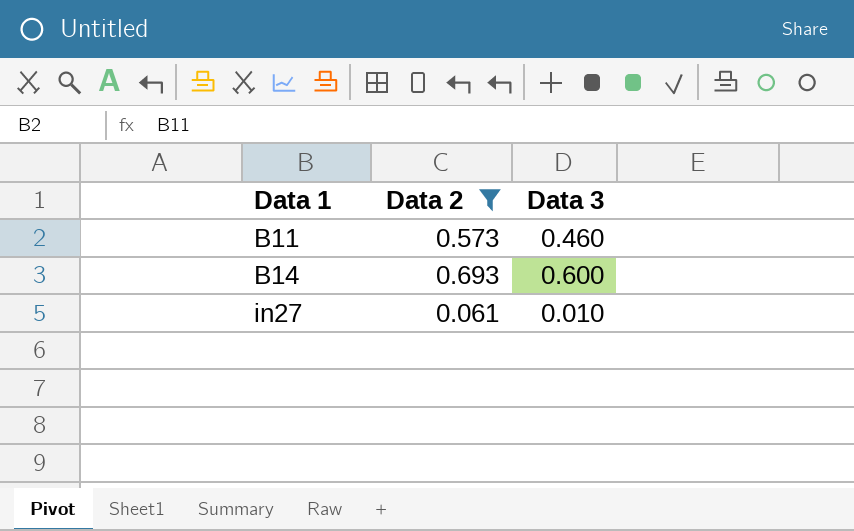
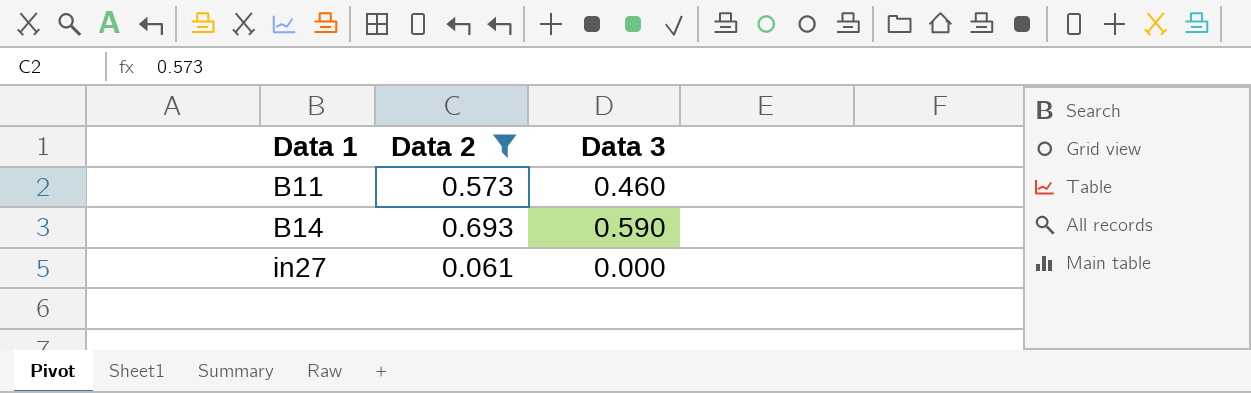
B14 | Data 3: 0.600 -> 0.590
in27 | Data 3: 0.010 -> 0.000

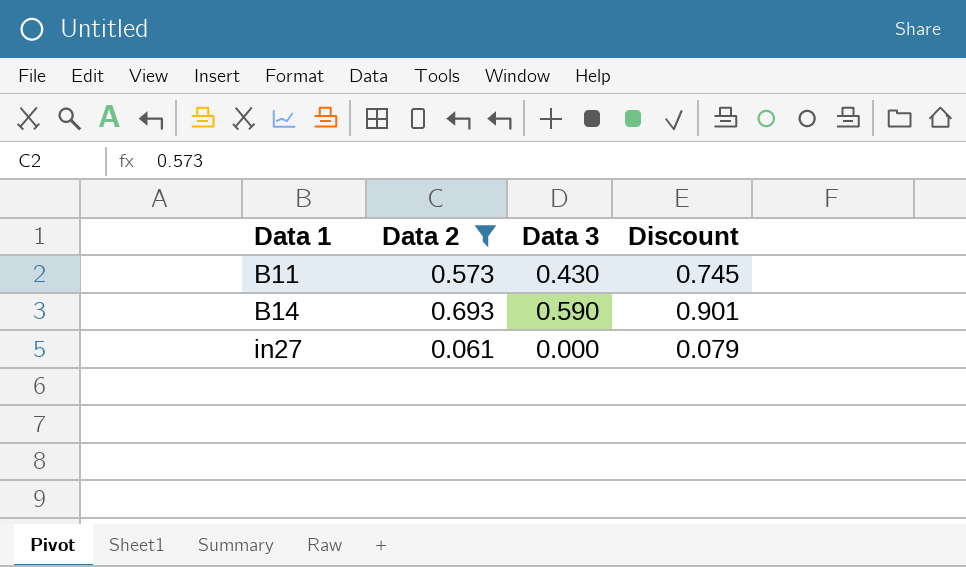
column Discount | formula: none -> [Data 2] * 1.3
B11 | Data 3: 0.460 -> 0.430

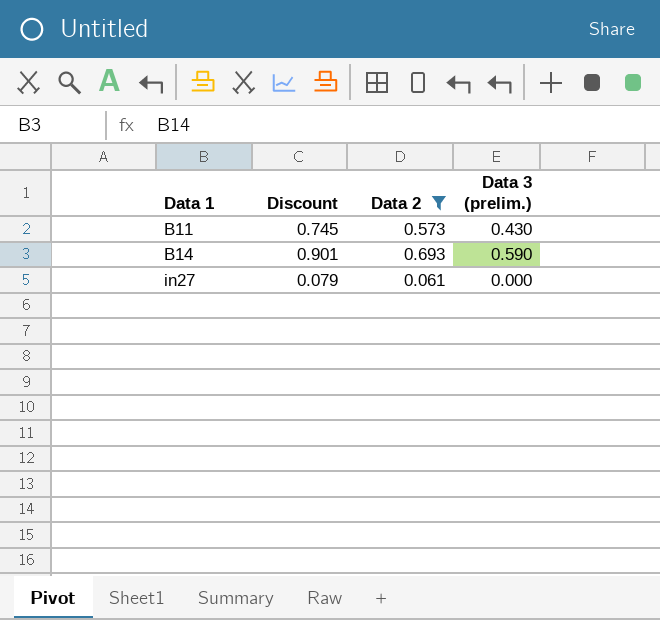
column Discount | position: 4 -> 2
column name: Data 3 -> Data 3 (prelim.)

